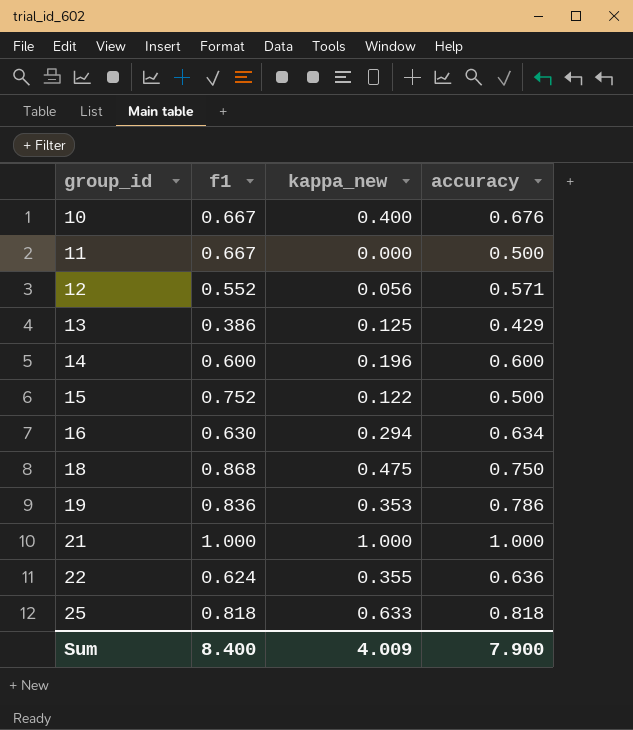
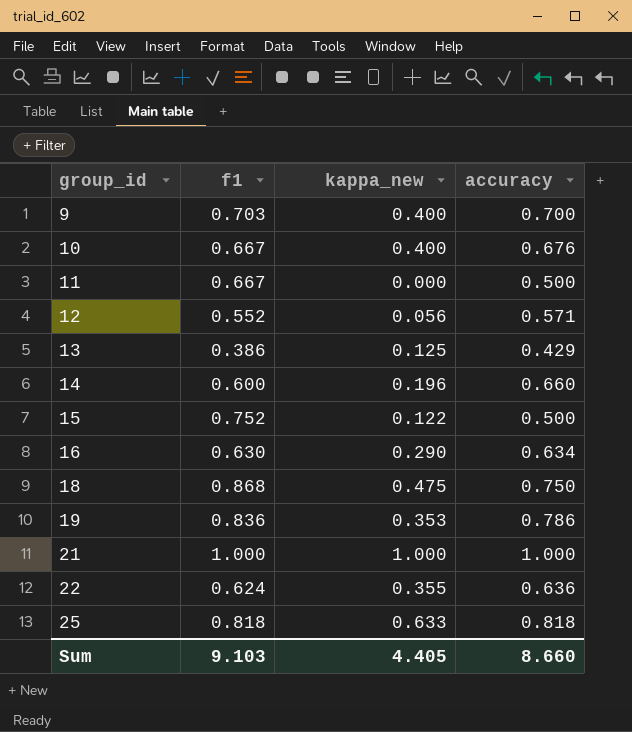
row 9: none -> 0.703 | 0.400 | 0.700
14 | accuracy: 0.600 -> 0.660
16 | kappa_new: 0.294 -> 0.290
Sum | f1: 8.400 -> 9.103
Sum | kappa_new: 4.009 -> 4.405
Sum | accuracy: 7.900 -> 8.660

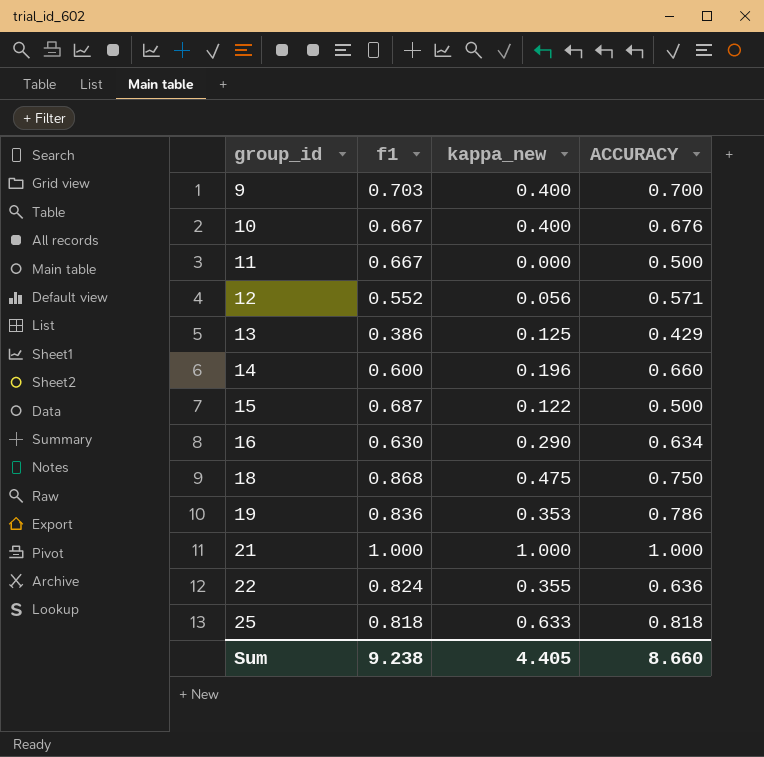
column name: accuracy -> ACCURACY
15 | f1: 0.752 -> 0.687
22 | f1: 0.624 -> 0.824
Sum | f1: 9.103 -> 9.238

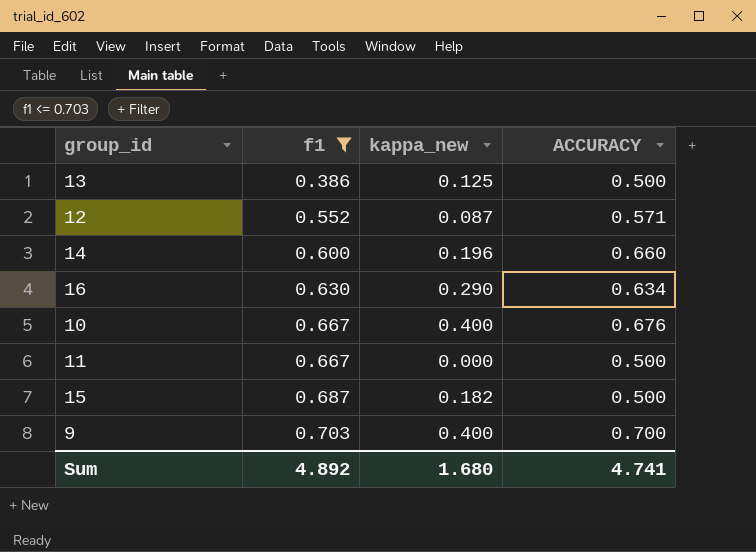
filter: none -> f1 <= 0.703
row order: group_id ascending -> f1 ascending
13 | ACCURACY: 0.429 -> 0.500
12 | kappa_new: 0.056 -> 0.087
15 | kappa_new: 0.122 -> 0.182
Sum | f1: 9.238 -> 4.892
Sum | kappa_new: 4.405 -> 1.680
Sum | ACCURACY: 8.660 -> 4.741

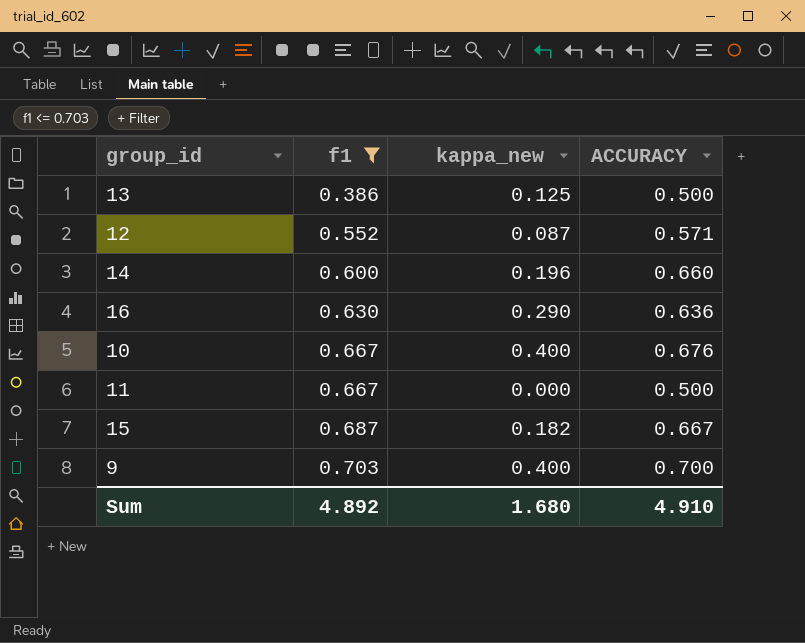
16 | ACCURACY: 0.634 -> 0.636
15 | ACCURACY: 0.500 -> 0.667
Sum | ACCURACY: 4.741 -> 4.910

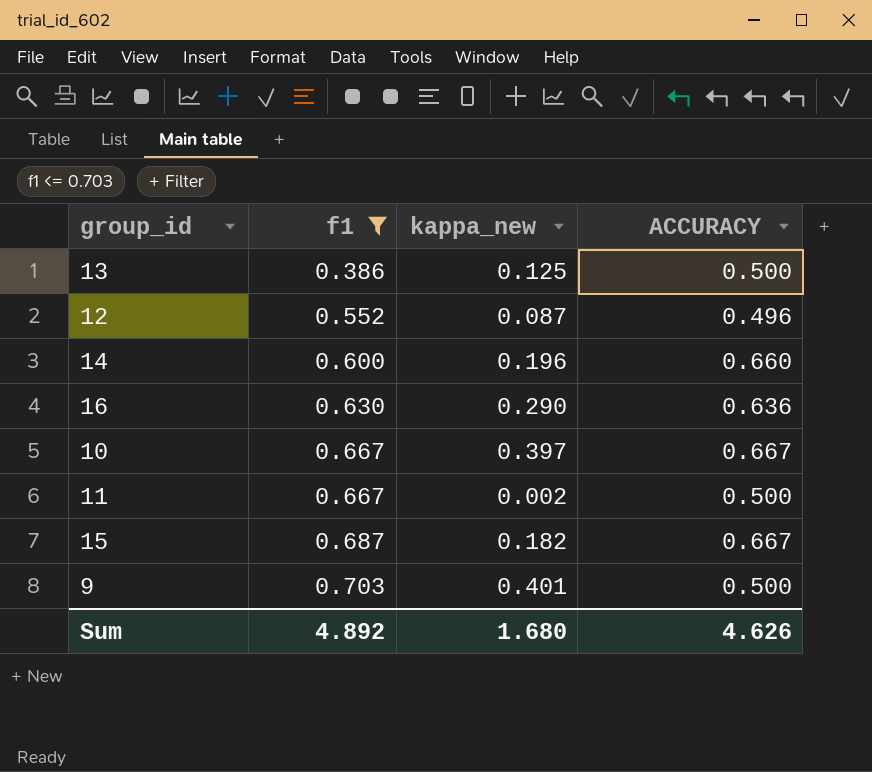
12 | ACCURACY: 0.571 -> 0.496
10 | kappa_new: 0.400 -> 0.397
10 | ACCURACY: 0.676 -> 0.667
11 | kappa_new: 0.000 -> 0.002
9 | kappa_new: 0.400 -> 0.401
9 | ACCURACY: 0.700 -> 0.500
Sum | ACCURACY: 4.910 -> 4.626

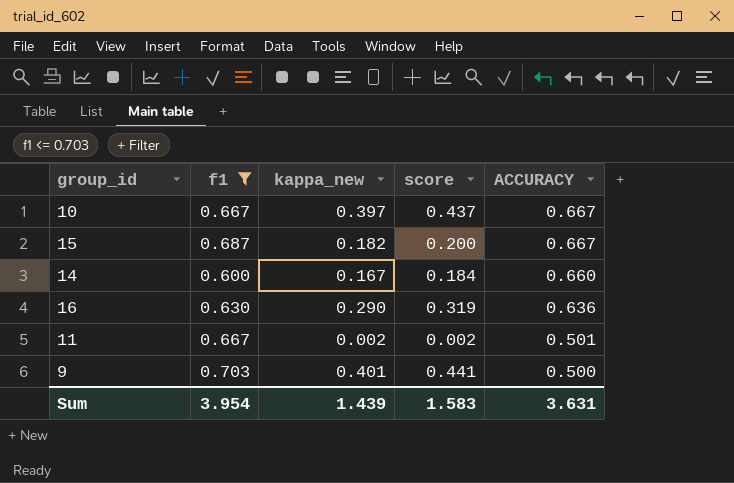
row order: f1 ascending -> ACCURACY descending
column score | formula: none -> [kappa_new] * 1.1
row 13: 0.386 | 0.125 | 0.500 -> none
row 12: 0.552 | 0.087 | 0.496 -> none
14 | kappa_new: 0.196 -> 0.167
11 | ACCURACY: 0.500 -> 0.501
Sum | f1: 4.892 -> 3.954
Sum | kappa_new: 1.680 -> 1.439
Sum | ACCURACY: 4.626 -> 3.631

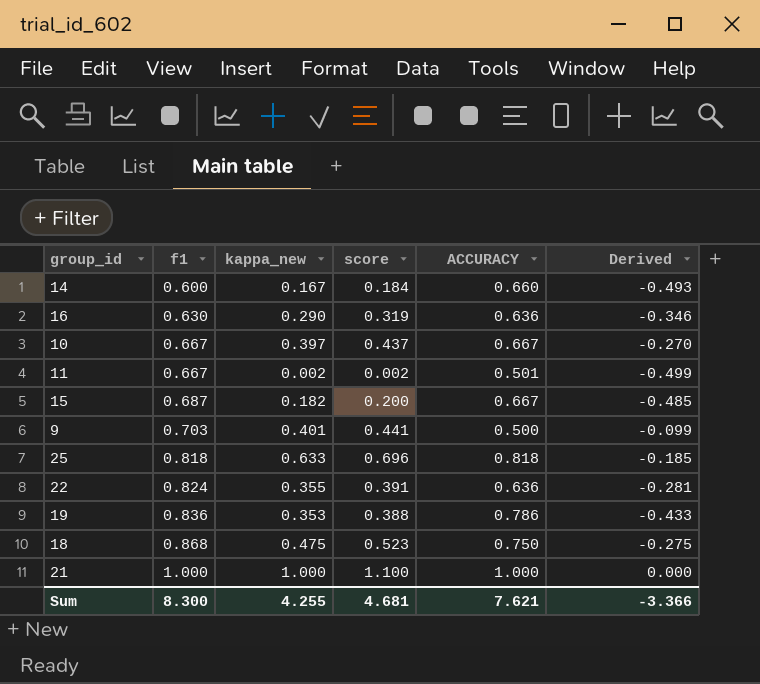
filter: f1 <= 0.703 -> none
row order: ACCURACY descending -> f1 ascending
column Derived | formula: none -> [kappa_new] - [ACCURACY]
Sum | f1: 3.954 -> 8.300
Sum | kappa_new: 1.439 -> 4.255
Sum | score: 1.583 -> 4.681
Sum | ACCURACY: 3.631 -> 7.621

